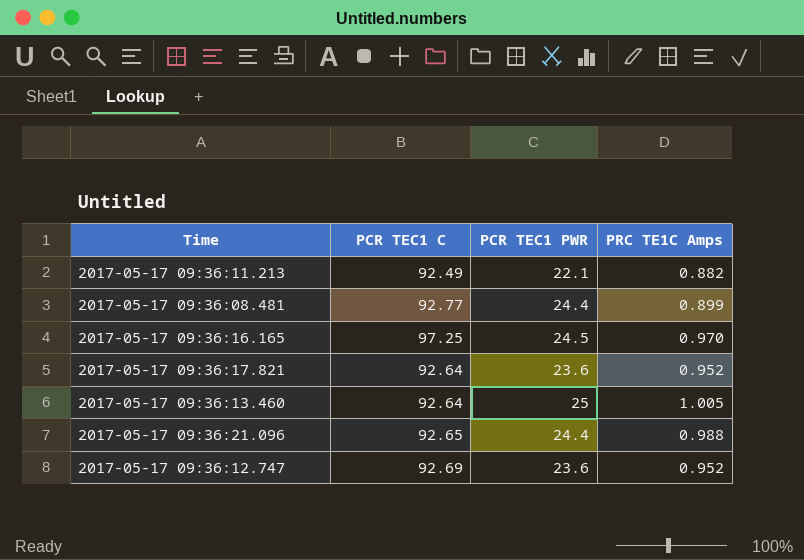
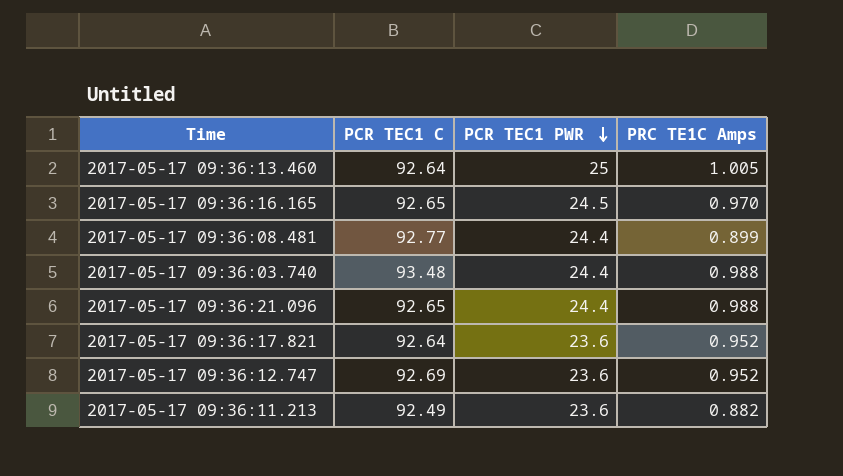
row order: none -> PCR TEC1 PWR descending
2017-05-17 09:36:16.165 | PCR TEC1 C: 97.25 -> 92.65
row 2017-05-17 09:36:03.740: none -> 93.48 | 24.4 | 0.988
2017-05-17 09:36:11.213 | PCR TEC1 PWR: 22.1 -> 23.6

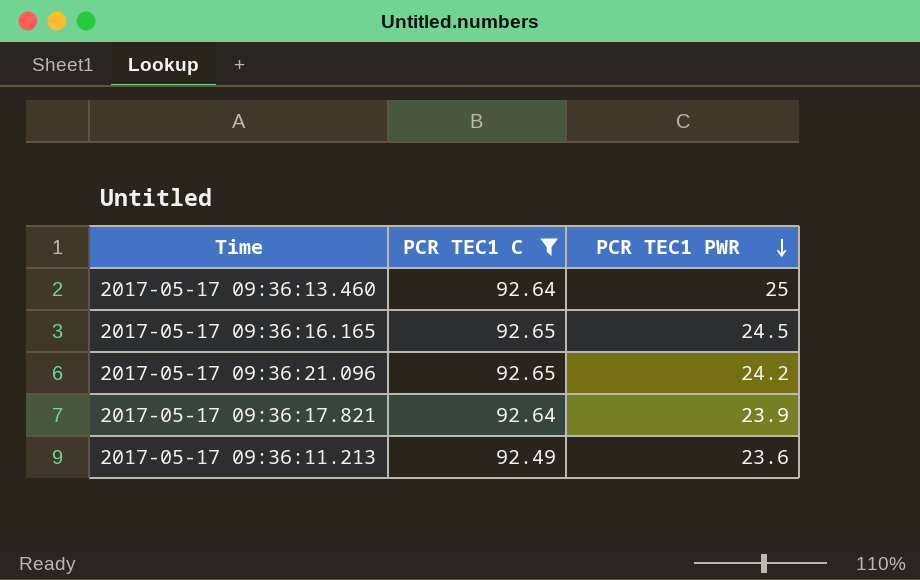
filter: none -> PCR TEC1 C <= 92.65
column PRC TE1C Amps | position: 4 -> none
2017-05-17 09:36:21.096 | PCR TEC1 PWR: 24.4 -> 24.2
2017-05-17 09:36:17.821 | PCR TEC1 PWR: 23.6 -> 23.9

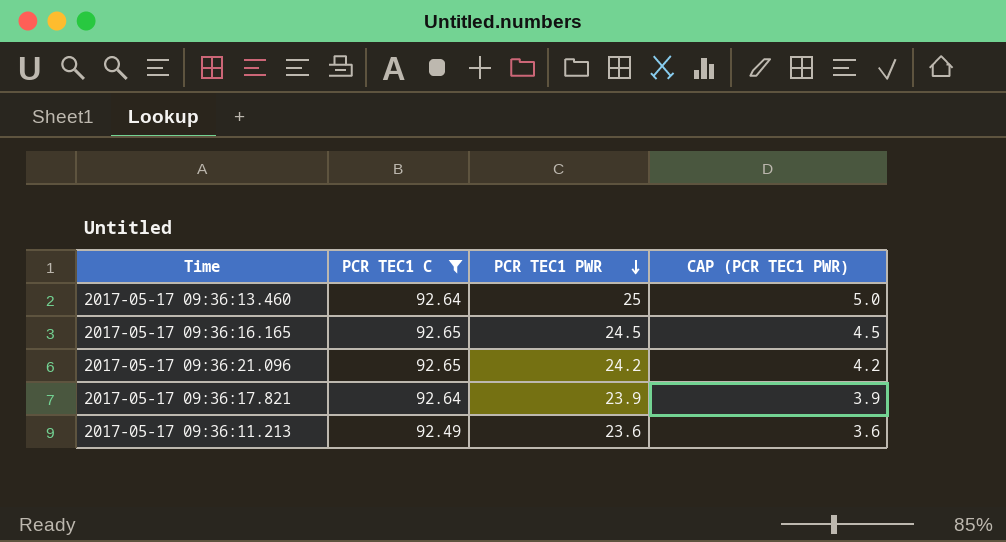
column CAP (PCR TEC1 PWR) | formula: none -> [PCR TEC1 PWR] - 20

